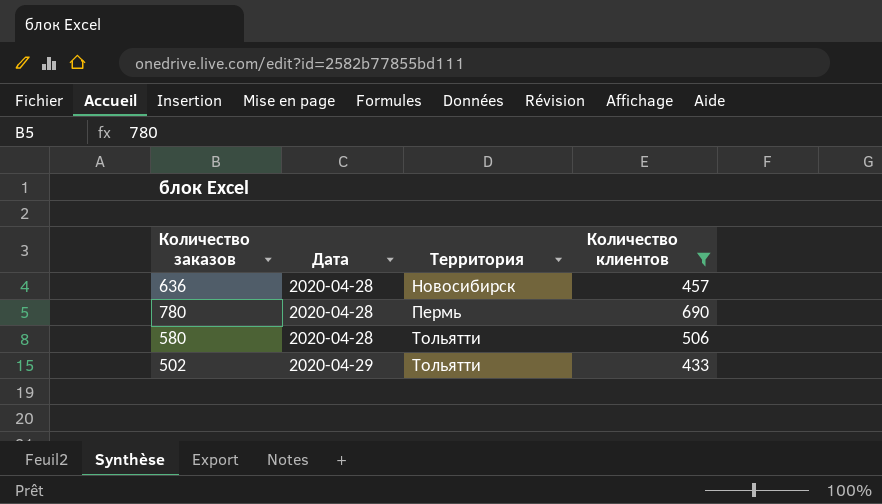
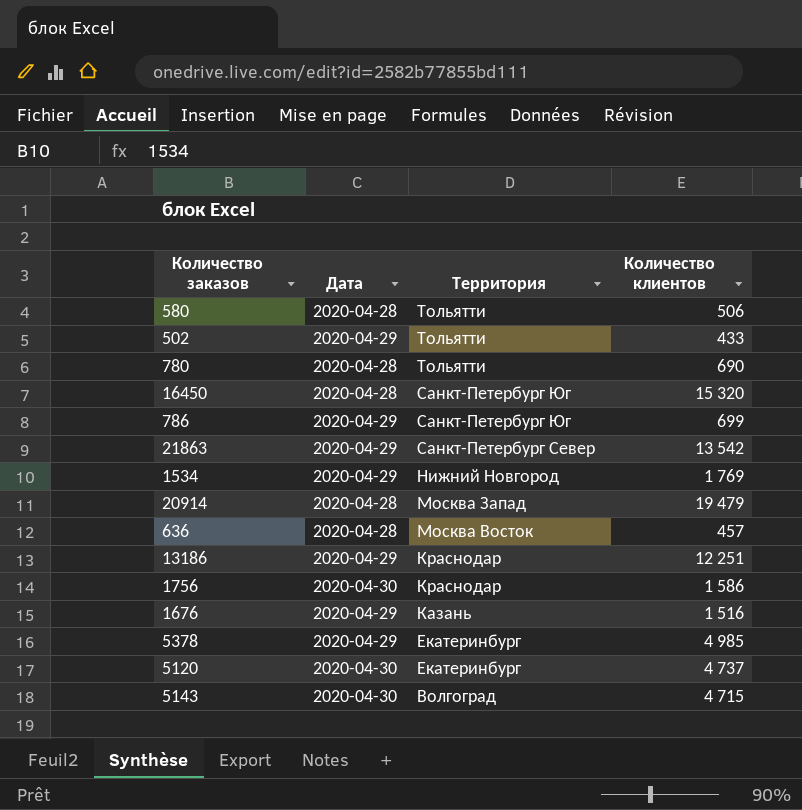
filter: Количество клиентов <= 690 -> none
row order: Дата ascending -> Территория descending
780 | Территория: Пермь -> Тольятти
636 | Территория: Новосибирск -> Москва Восток

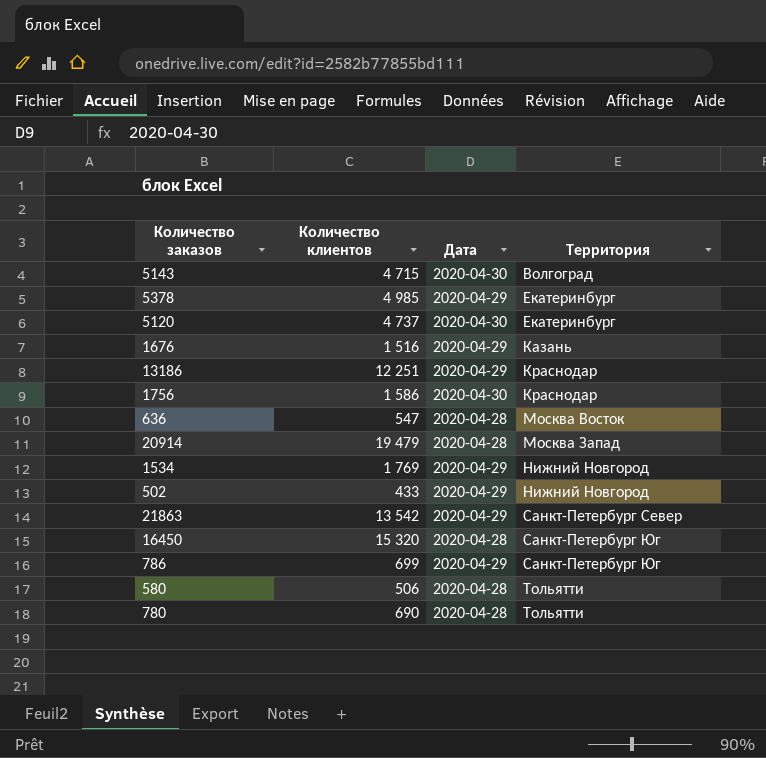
row order: Территория descending -> Территория ascending
column Количество клиентов | position: 4 -> 2
636 | Количество клиентов: 457 -> 547
502 | Территория: Тольятти -> Нижний Новгород

